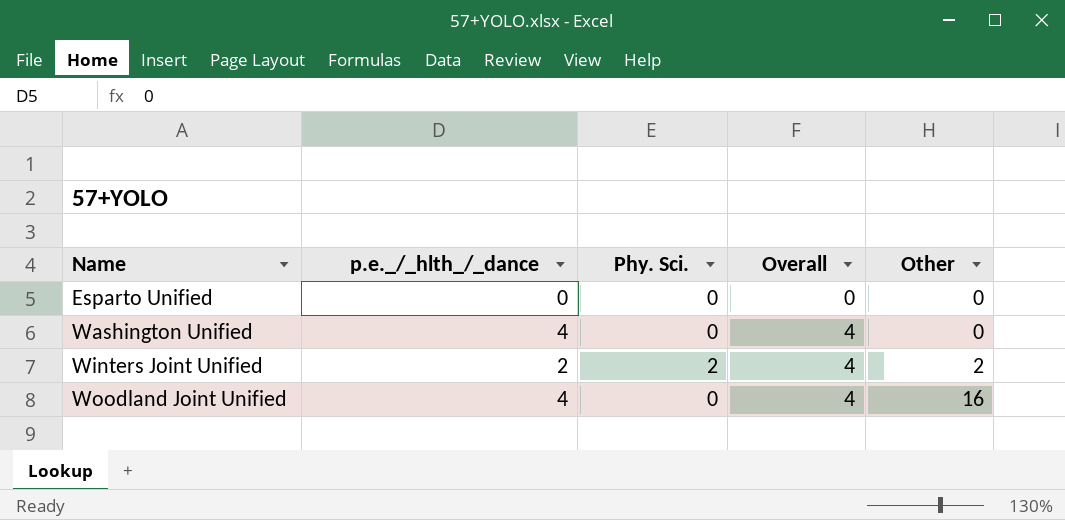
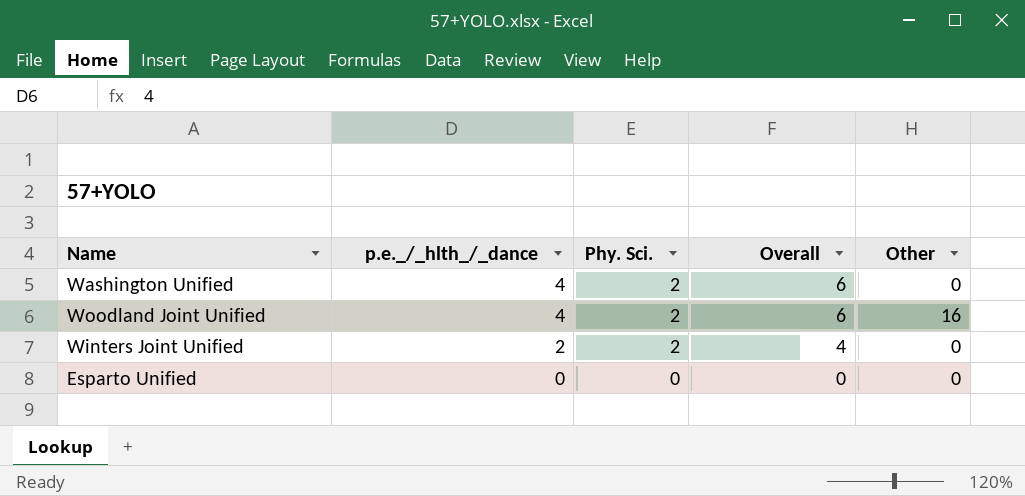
row order: Name ascending -> p.e._/_hlth_/_dance descending
Washington Unified | Phy. Sci.: 0 -> 2
Washington Unified | Overall: 4 -> 6
Woodland Joint Unified | Phy. Sci.: 0 -> 2
Woodland Joint Unified | Overall: 4 -> 6
Winters Joint Unified | Other: 2 -> 0

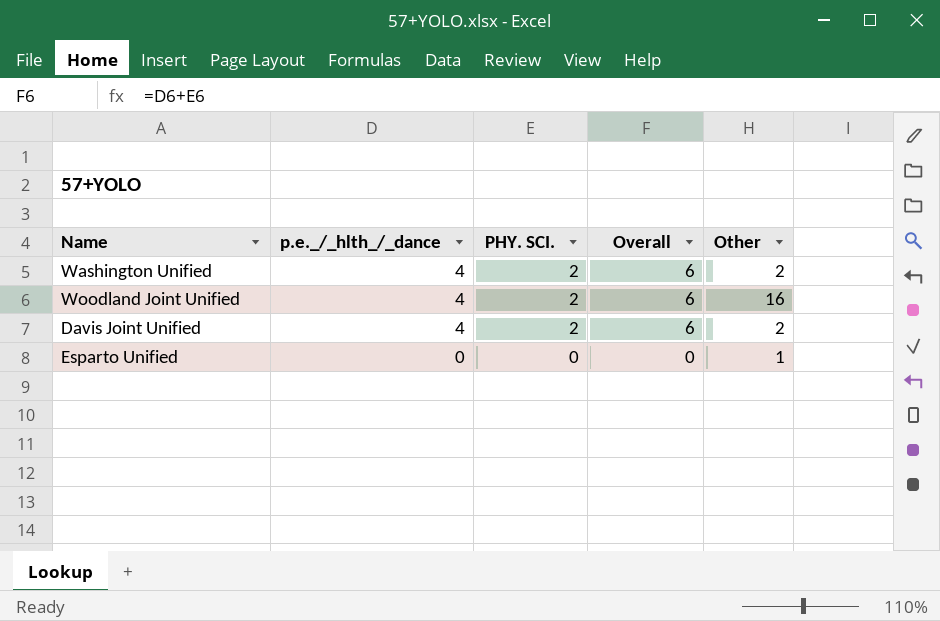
column name: Phy. Sci. -> PHY. SCI.
row Winters Joint Unified: 2 | 2 | 4 | 0 -> none
Washington Unified | Other: 0 -> 2
row Davis Joint Unified: none -> 4 | 2 | 6 | 2
Esparto Unified | Other: 0 -> 1

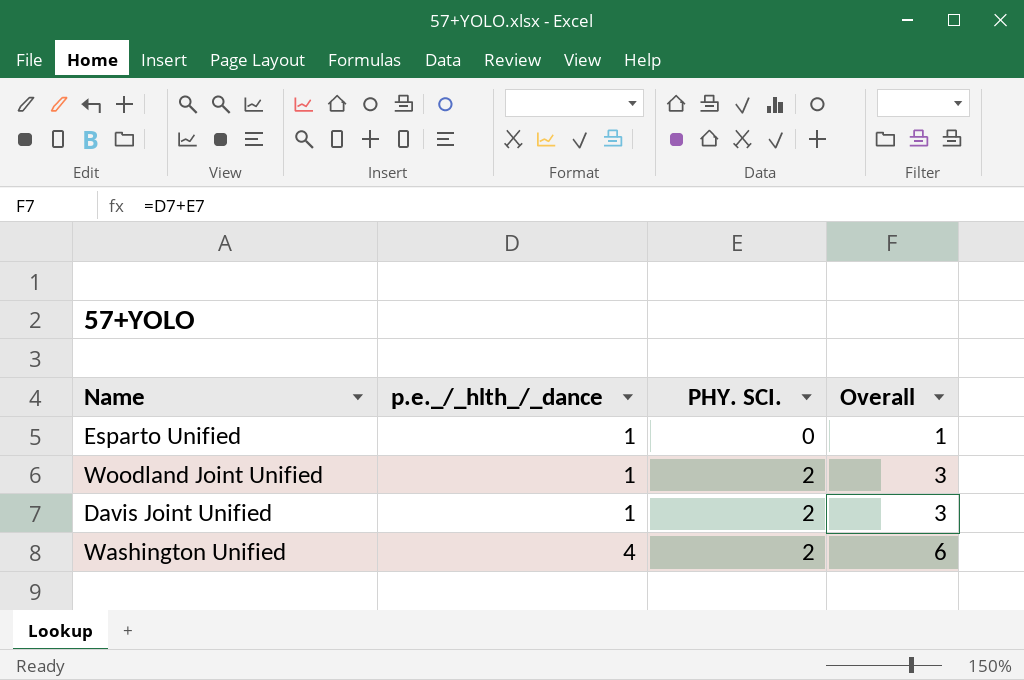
row order: p.e._/_hlth_/_dance descending -> p.e._/_hlth_/_dance ascending
column Other | position: 5 -> none
Esparto Unified | p.e._/_hlth_/_dance: 0 -> 1
Esparto Unified | Overall: 0 -> 1
Woodland Joint Unified | p.e._/_hlth_/_dance: 4 -> 1
Woodland Joint Unified | Overall: 6 -> 3
Davis Joint Unified | p.e._/_hlth_/_dance: 4 -> 1
Davis Joint Unified | Overall: 6 -> 3

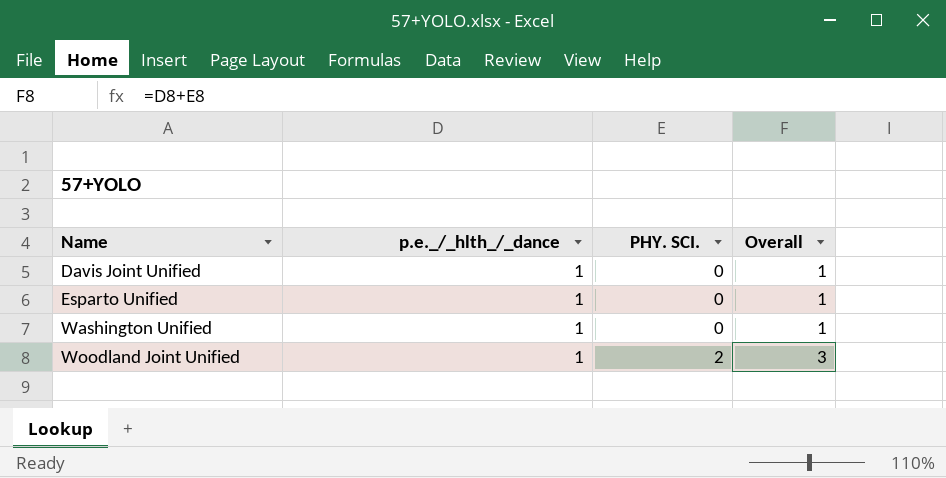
row order: p.e._/_hlth_/_dance ascending -> Name ascending
Davis Joint Unified | PHY. SCI.: 2 -> 0
Davis Joint Unified | Overall: 3 -> 1
Washington Unified | p.e._/_hlth_/_dance: 4 -> 1
Washington Unified | PHY. SCI.: 2 -> 0
Washington Unified | Overall: 6 -> 1

